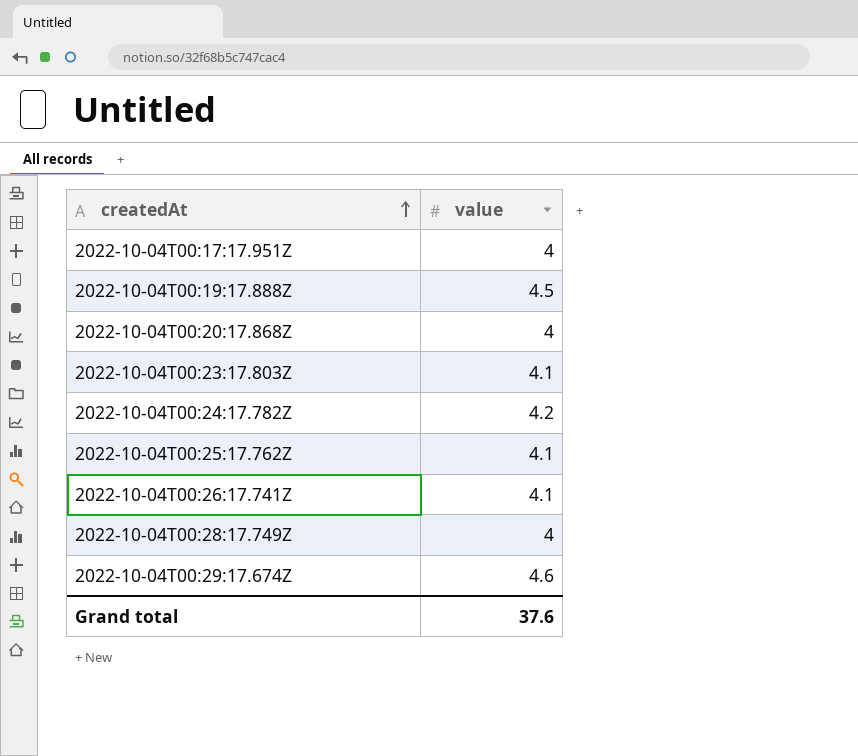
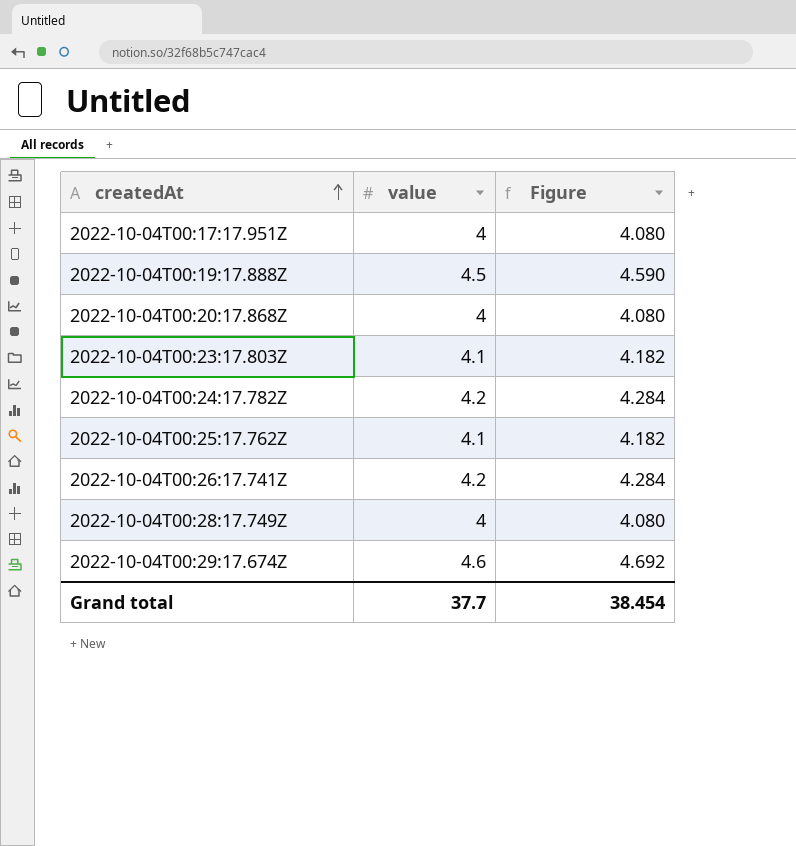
column Figure | formula: none -> [value] * 1.02
2022-10-04T00:26:17.741Z | value: 4.1 -> 4.2
Grand total | value: 37.6 -> 37.7

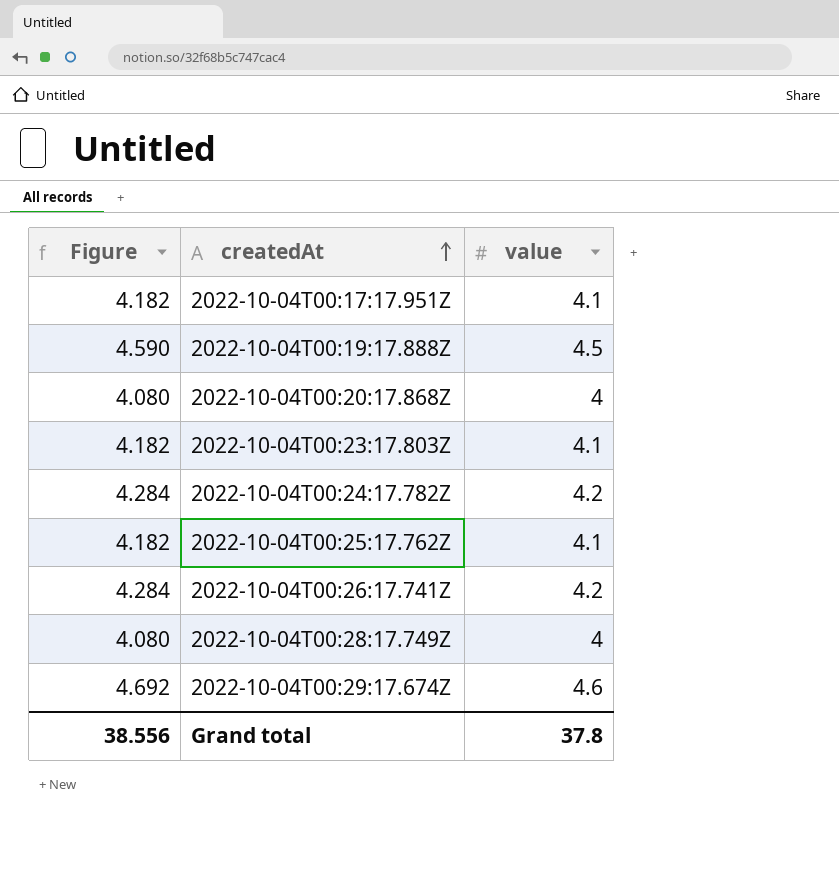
column Figure | position: 3 -> 1
2022-10-04T00:17:17.951Z | Figure: 4.080 -> 4.182
2022-10-04T00:17:17.951Z | value: 4 -> 4.1
Grand total | Figure: 38.454 -> 38.556
Grand total | value: 37.7 -> 37.8

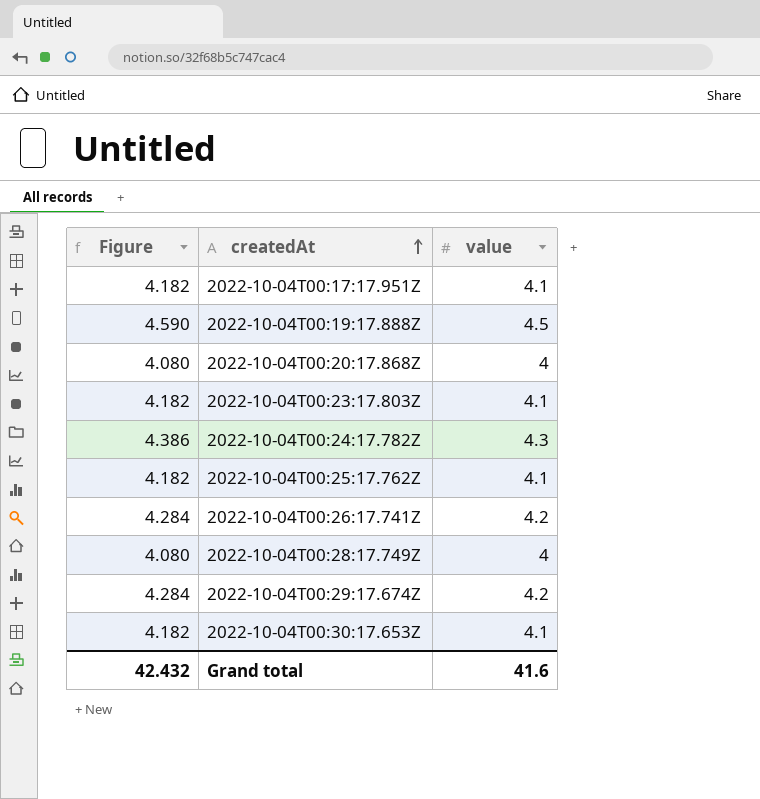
2022-10-04T00:24:17.782Z | Figure: 4.284 -> 4.386
2022-10-04T00:24:17.782Z | value: 4.2 -> 4.3
2022-10-04T00:29:17.674Z | Figure: 4.692 -> 4.284
2022-10-04T00:29:17.674Z | value: 4.6 -> 4.2
row 2022-10-04T00:30:17.653Z: none -> 4.182 | 4.1
Grand total | Figure: 38.556 -> 42.432
Grand total | value: 37.8 -> 41.6

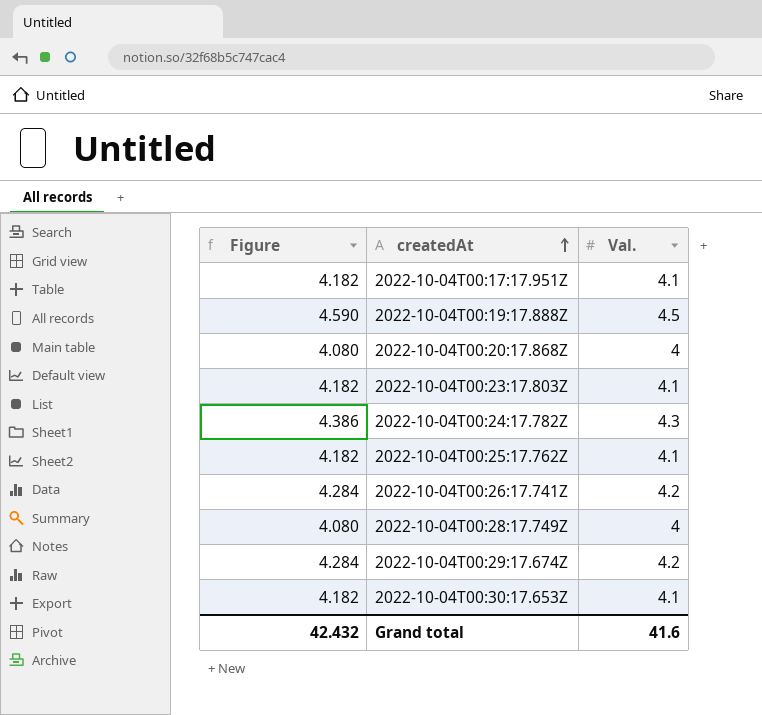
column name: value -> Val.

